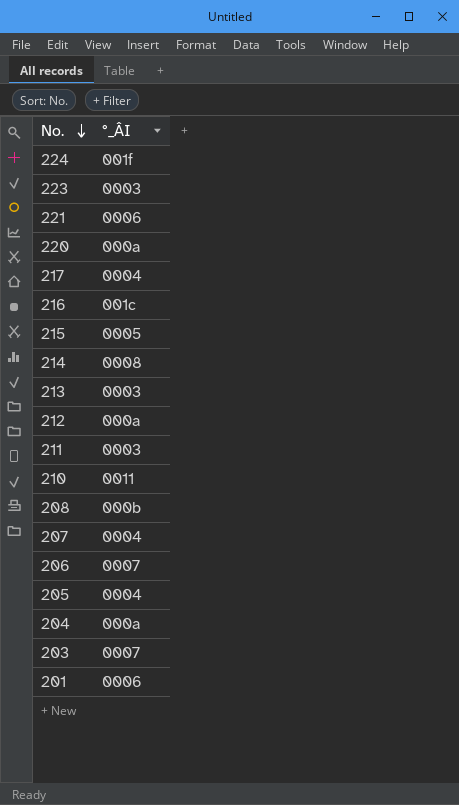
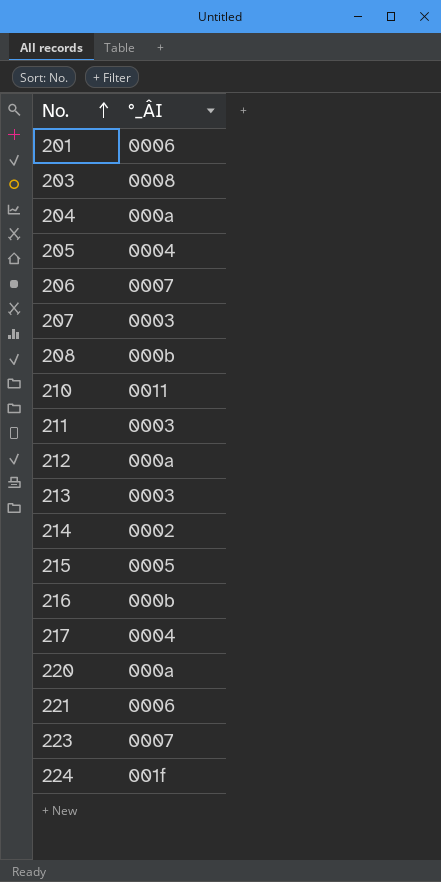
row order: No. descending -> No. ascending
203 | °_ÂI: 0007 -> 0008
207 | °_ÂI: 0004 -> 0003
214 | °_ÂI: 0008 -> 0002
216 | °_ÂI: 001c -> 000b
223 | °_ÂI: 0003 -> 0007

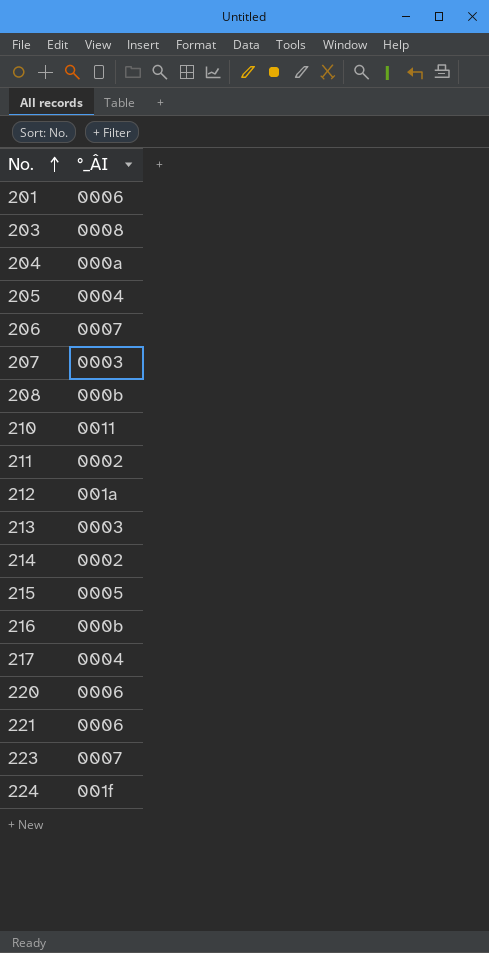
211 | °_ÂI: 0003 -> 0002
212 | °_ÂI: 000a -> 001a
220 | °_ÂI: 000a -> 0006

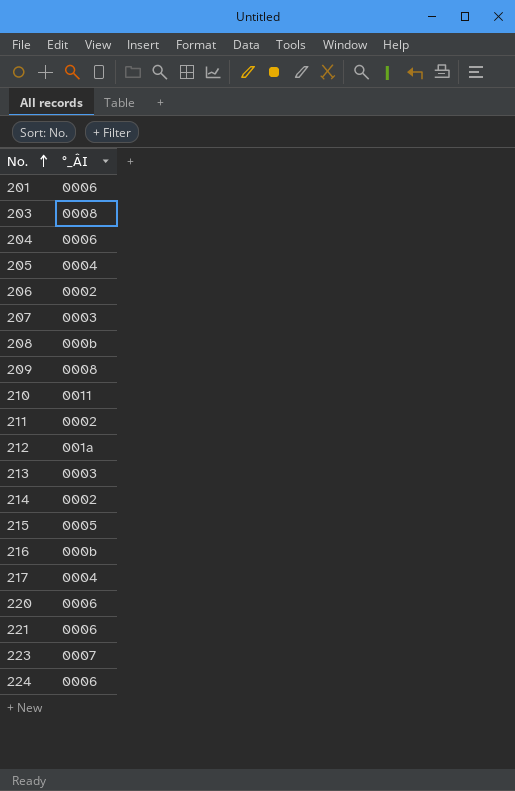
204 | °_ÂI: 000a -> 0006
206 | °_ÂI: 0007 -> 0002
row 209: none -> 0008
224 | °_ÂI: 001f -> 0006

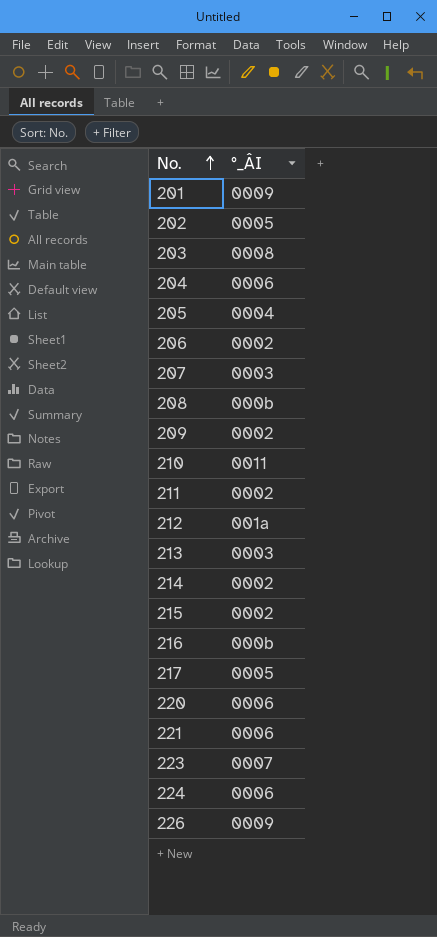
201 | °_ÂI: 0006 -> 0009
row 202: none -> 0005
209 | °_ÂI: 0008 -> 0002
215 | °_ÂI: 0005 -> 0002
217 | °_ÂI: 0004 -> 0005
row 226: none -> 0009

